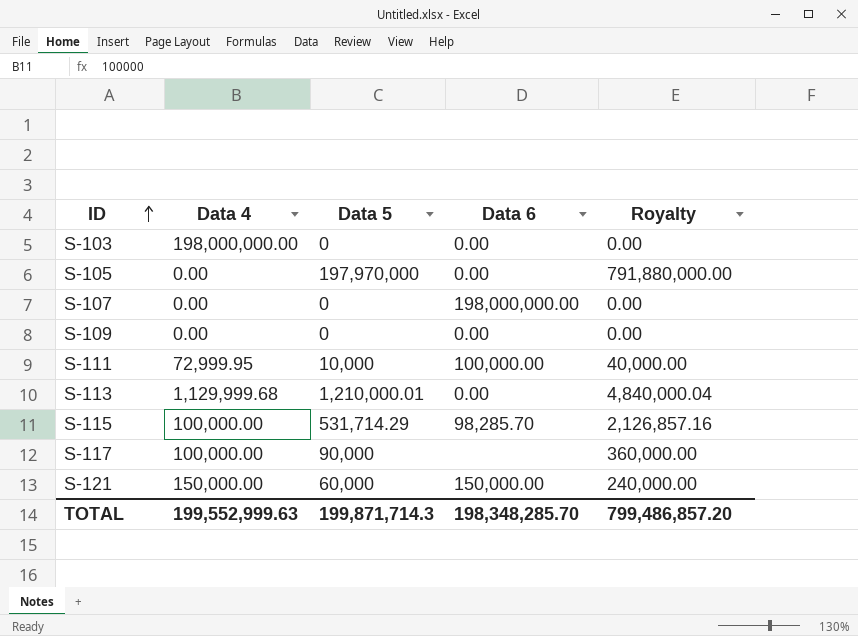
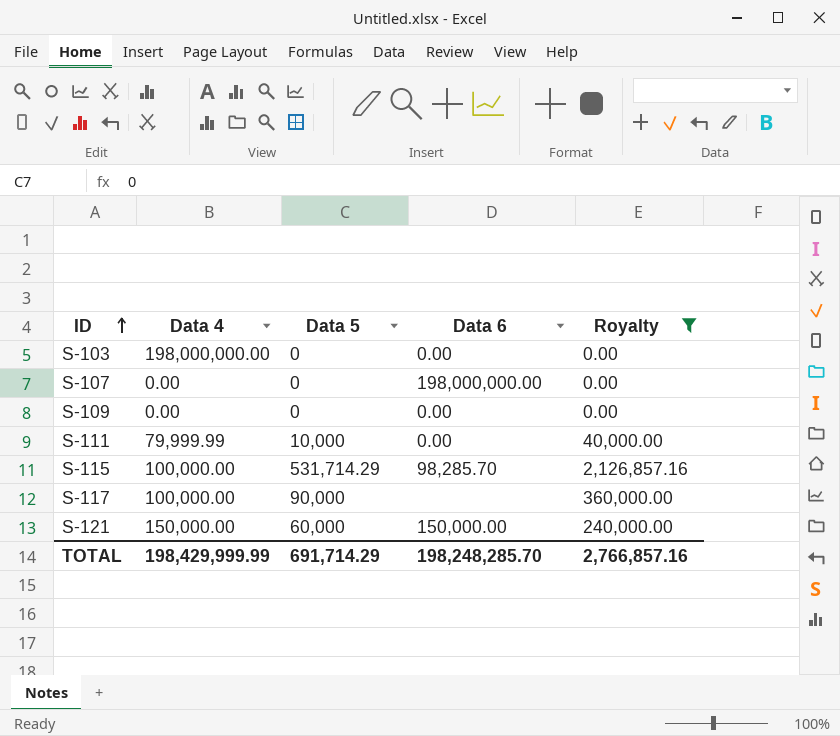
filter: none -> Royalty <= 2,126,857.16
S-111 | Data 4: 72,999.95 -> 79,999.99
S-111 | Data 6: 100,000.00 -> 0.00
TOTAL | Data 4: 199,552,999.63 -> 198,429,999.99
TOTAL | Data 5: 199,871,714.3 -> 691,714.29
TOTAL | Data 6: 198,348,285.70 -> 198,248,285.70
TOTAL | Royalty: 799,486,857.20 -> 2,766,857.16

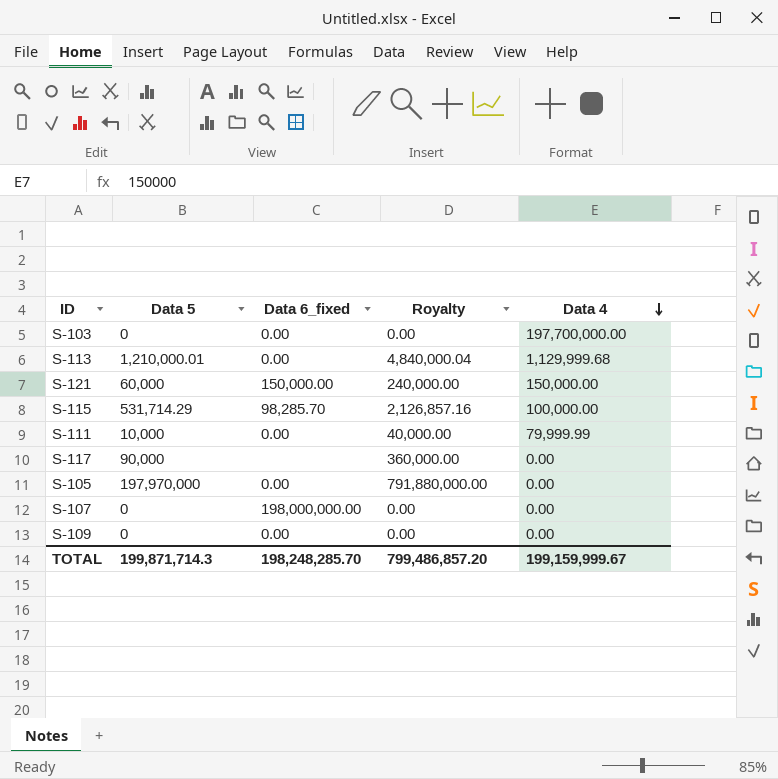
filter: Royalty <= 2,126,857.16 -> none
row order: ID ascending -> Data 4 descending
column name: Data 6 -> Data 6_fixed
column Data 4 | position: 2 -> 5
S-103 | Data 4: 198,000,000.00 -> 197,700,000.00
S-117 | Data 4: 100,000.00 -> 0.00
TOTAL | Data 5: 691,714.29 -> 199,871,714.3
TOTAL | Royalty: 2,766,857.16 -> 799,486,857.20
TOTAL | Data 4: 198,429,999.99 -> 199,159,999.67

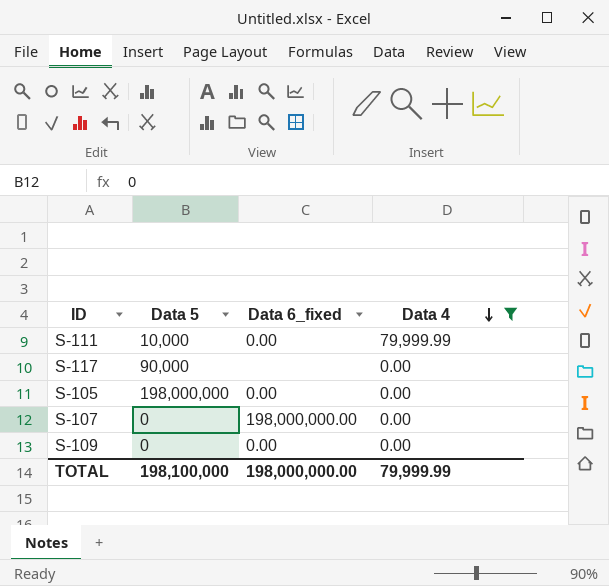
filter: none -> Data 4 <= 79,999.99
column Royalty | formula: [Data 5] * 4 -> none
S-105 | Data 5: 197,970,000 -> 198,000,000
TOTAL | Data 5: 199,871,714.3 -> 198,100,000
TOTAL | Data 6_fixed: 198,248,285.70 -> 198,000,000.00
TOTAL | Data 4: 199,159,999.67 -> 79,999.99

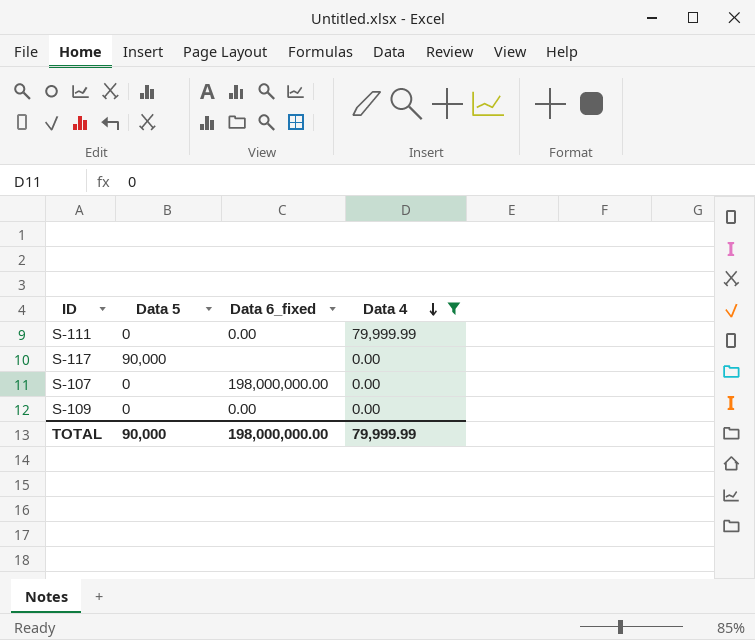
row S-105: 198,000,000 | 0.00 | 0.00 -> none
S-111 | Data 5: 10,000 -> 0
TOTAL | Data 5: 198,100,000 -> 90,000

